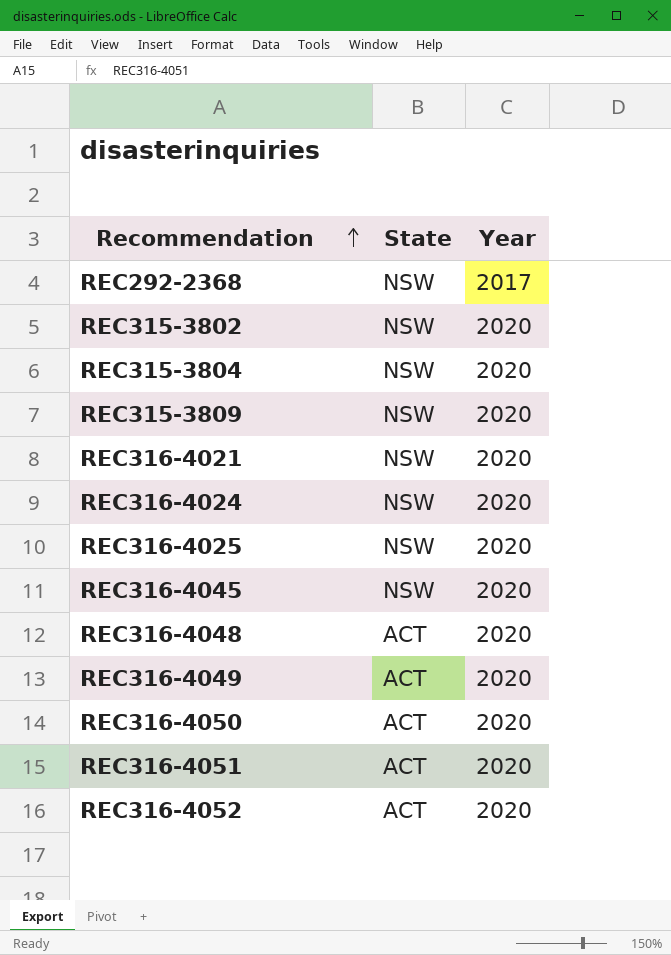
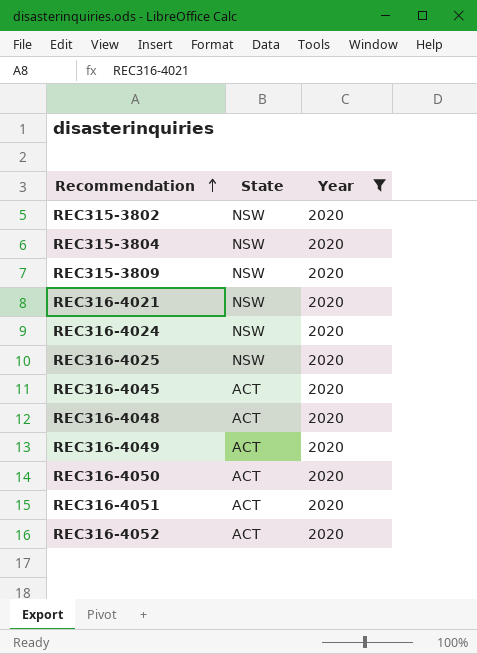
filter: none -> Year = 2020
REC316-4045 | State: NSW -> ACT

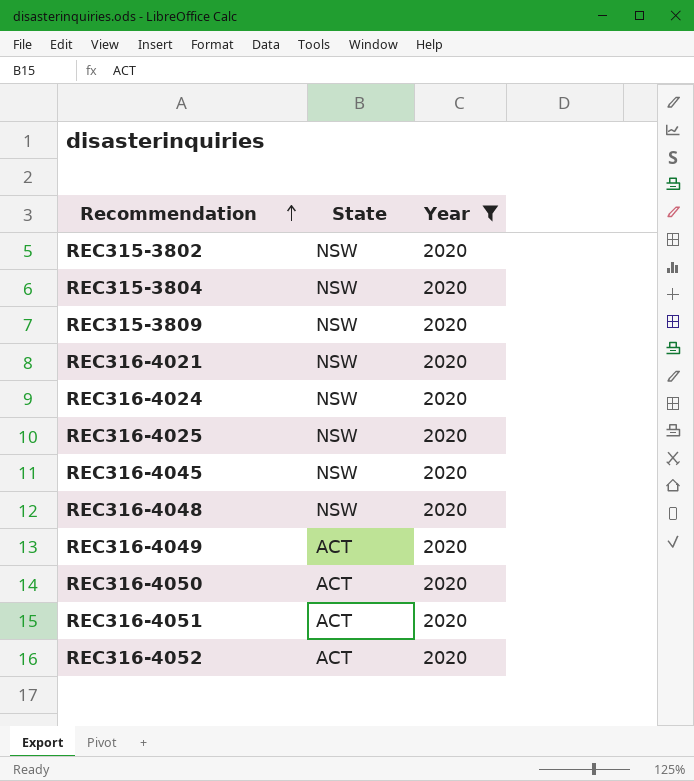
REC316-4045 | State: ACT -> NSW
REC316-4048 | State: ACT -> NSW

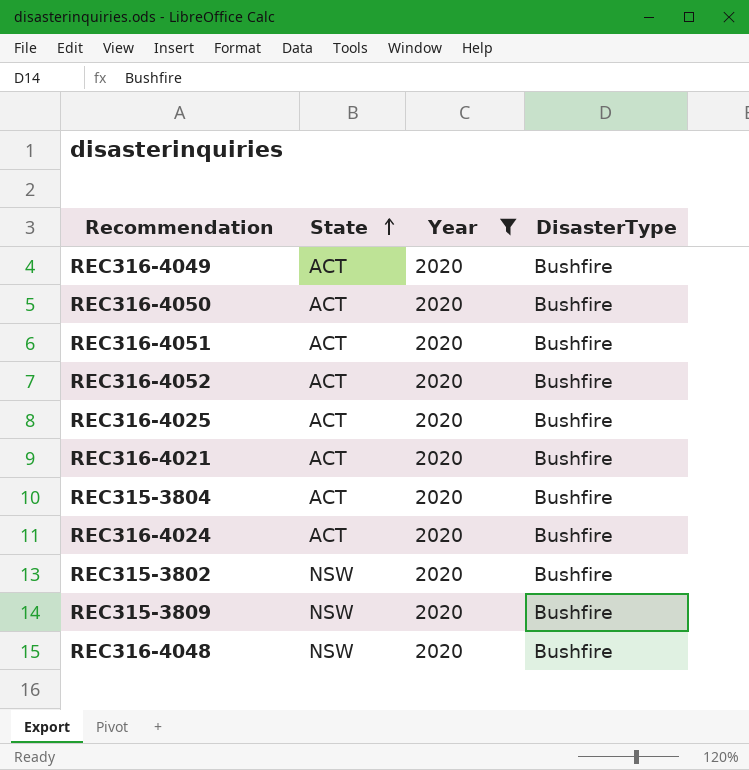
row order: Recommendation ascending -> State ascending
column DisasterType | position: none -> 4
row REC316-4045: NSW | 2020 -> none
REC316-4025 | State: NSW -> ACT
REC316-4021 | State: NSW -> ACT
REC315-3804 | State: NSW -> ACT
REC316-4024 | State: NSW -> ACT

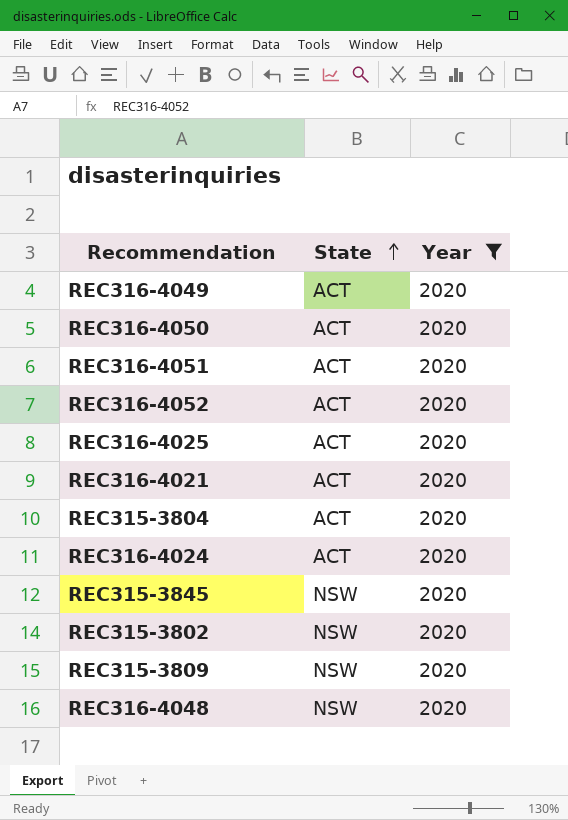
column DisasterType | position: 4 -> none
row REC315-3845: none -> NSW | 2020

